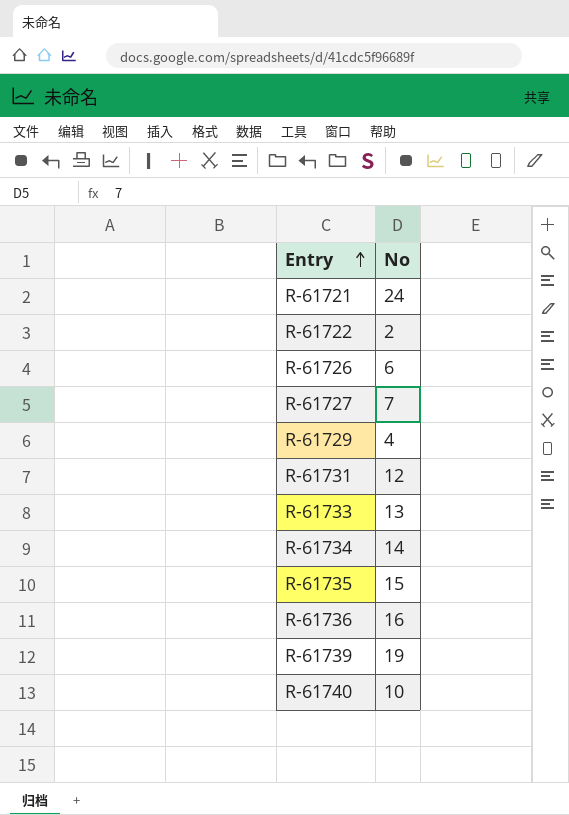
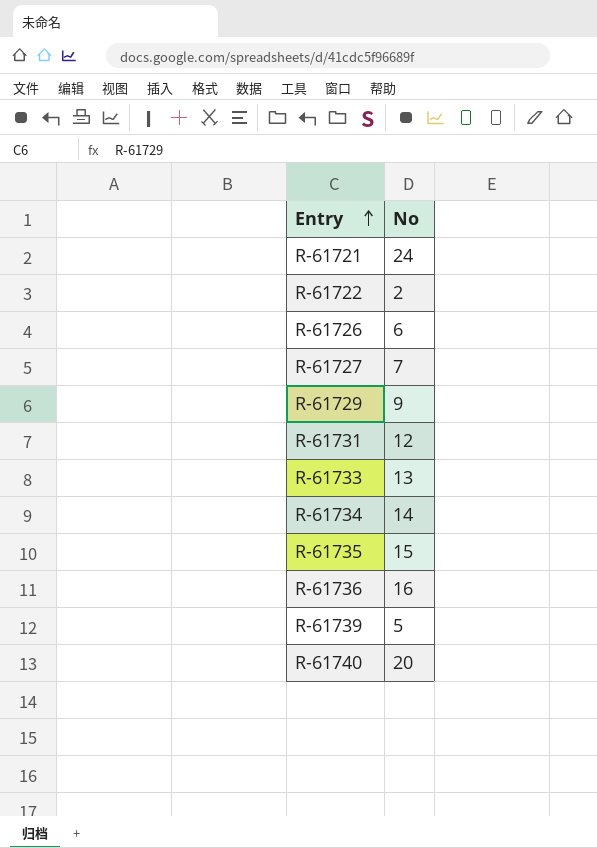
R-61729 | No: 4 -> 9
R-61739 | No: 19 -> 5
R-61740 | No: 10 -> 20

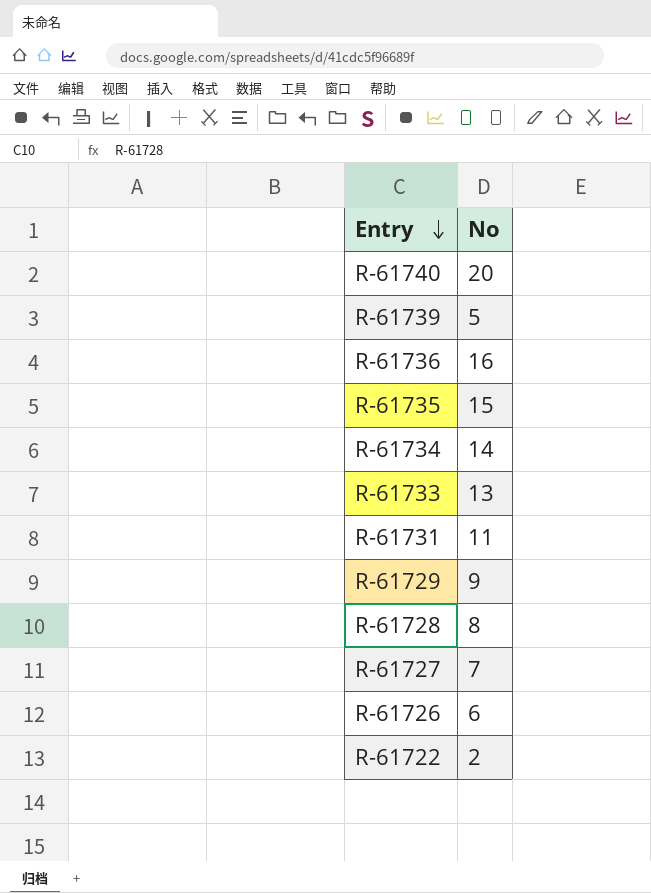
row order: Entry ascending -> Entry descending
row R-61721: 24 -> none
R-61731 | No: 12 -> 11
row R-61728: none -> 8

